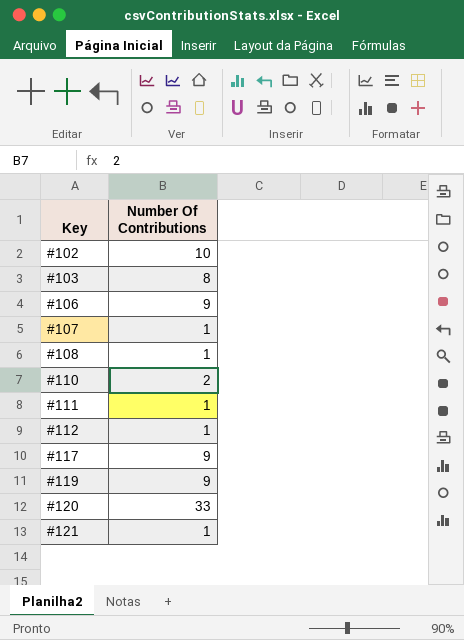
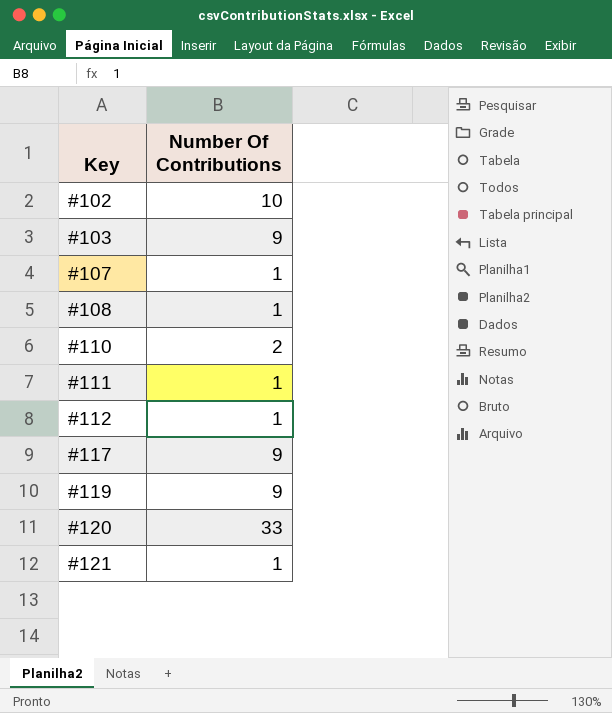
row #106: 9 -> none
#103 | Number Of Contributions: 8 -> 9

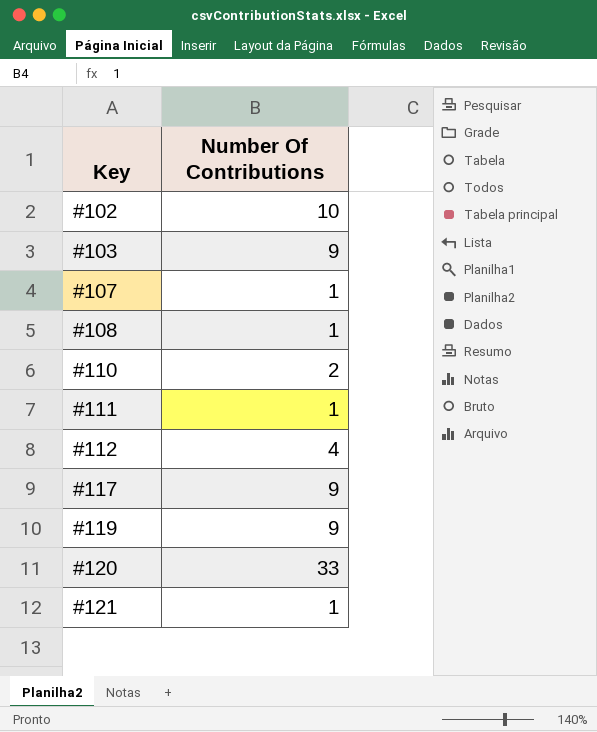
#112 | Number Of Contributions: 1 -> 4

